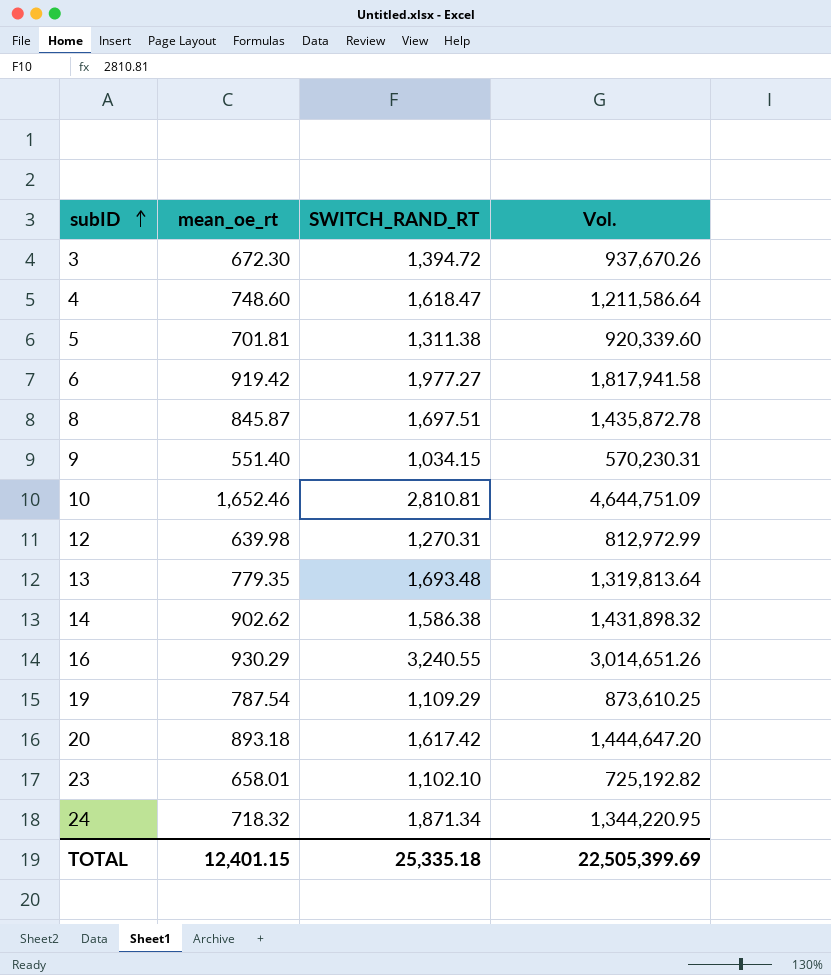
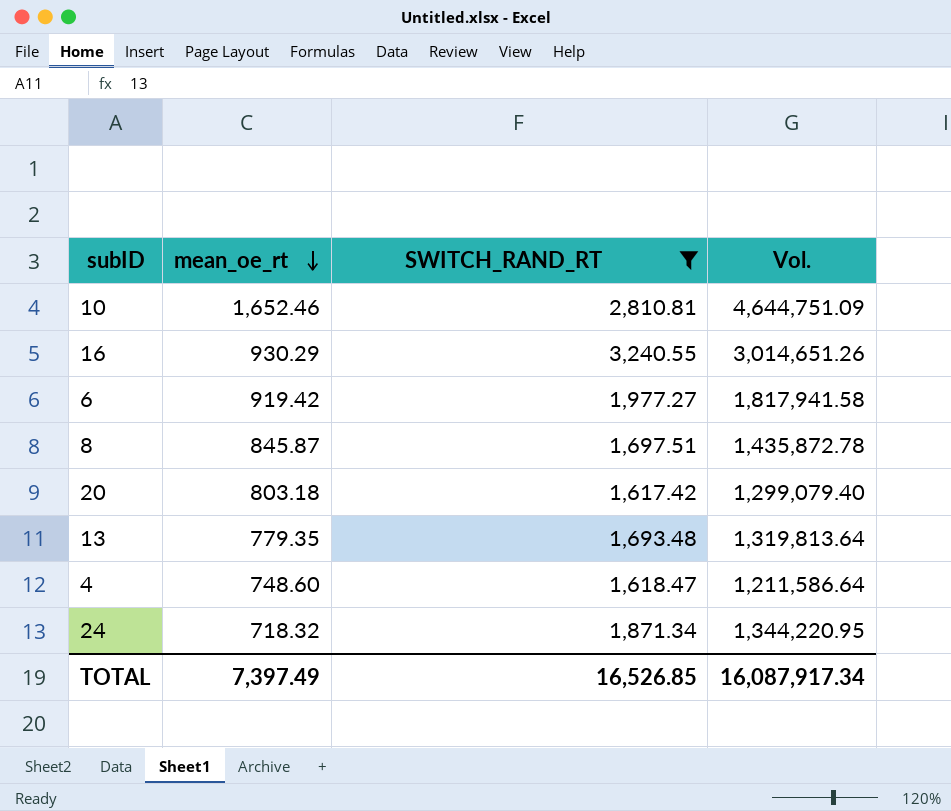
filter: none -> SWITCH_RAND_RT >= 1,617.42
row order: subID ascending -> mean_oe_rt descending
20 | mean_oe_rt: 893.18 -> 803.18
20 | Vol.: 1,444,647.20 -> 1,299,079.40
TOTAL | mean_oe_rt: 12,401.15 -> 7,397.49
TOTAL | SWITCH_RAND_RT: 25,335.18 -> 16,526.85
TOTAL | Vol.: 22,505,399.69 -> 16,087,917.34

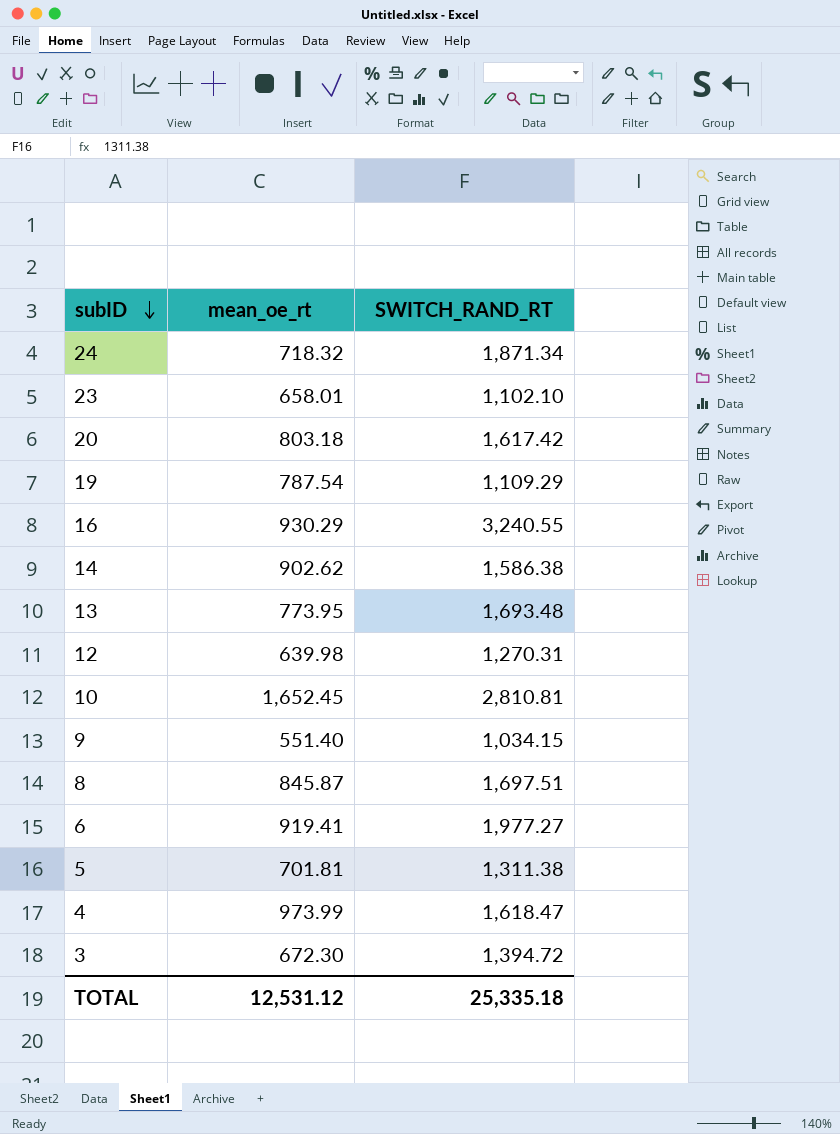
filter: SWITCH_RAND_RT >= 1,617.42 -> none
row order: mean_oe_rt descending -> subID descending
column Vol. | formula: [mean_oe_rt] * [SWITCH_RAND_RT] -> none
13 | mean_oe_rt: 779.35 -> 773.95
10 | mean_oe_rt: 1,652.46 -> 1,652.45
6 | mean_oe_rt: 919.42 -> 919.41
4 | mean_oe_rt: 748.60 -> 973.99
TOTAL | mean_oe_rt: 7,397.49 -> 12,531.12
TOTAL | SWITCH_RAND_RT: 16,526.85 -> 25,335.18

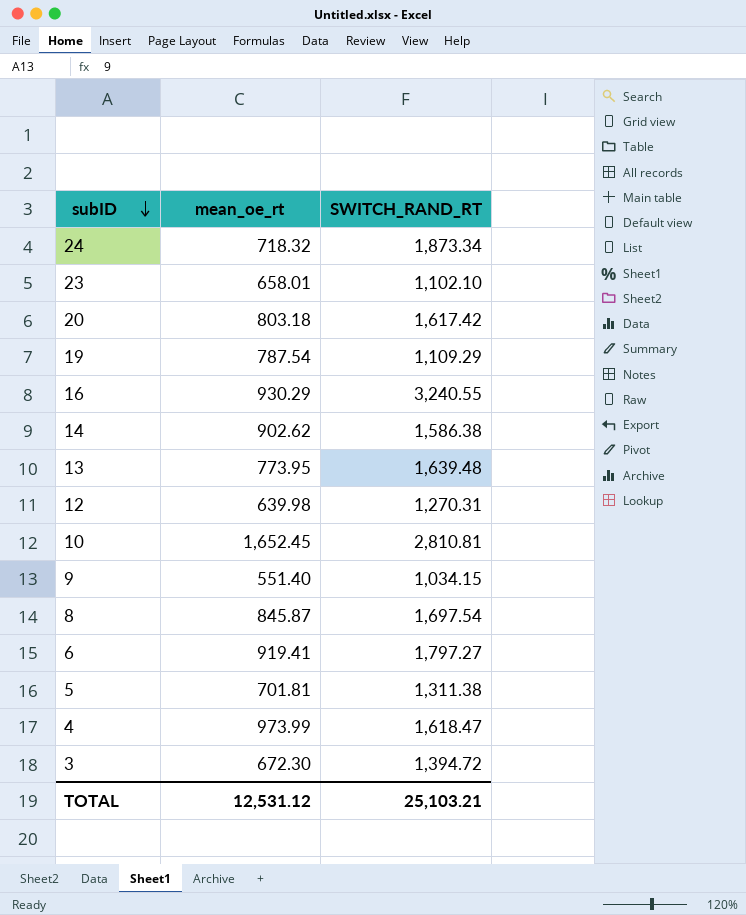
24 | SWITCH_RAND_RT: 1,871.34 -> 1,873.34
13 | SWITCH_RAND_RT: 1,693.48 -> 1,639.48
8 | SWITCH_RAND_RT: 1,697.51 -> 1,697.54
6 | SWITCH_RAND_RT: 1,977.27 -> 1,797.27
TOTAL | SWITCH_RAND_RT: 25,335.18 -> 25,103.21

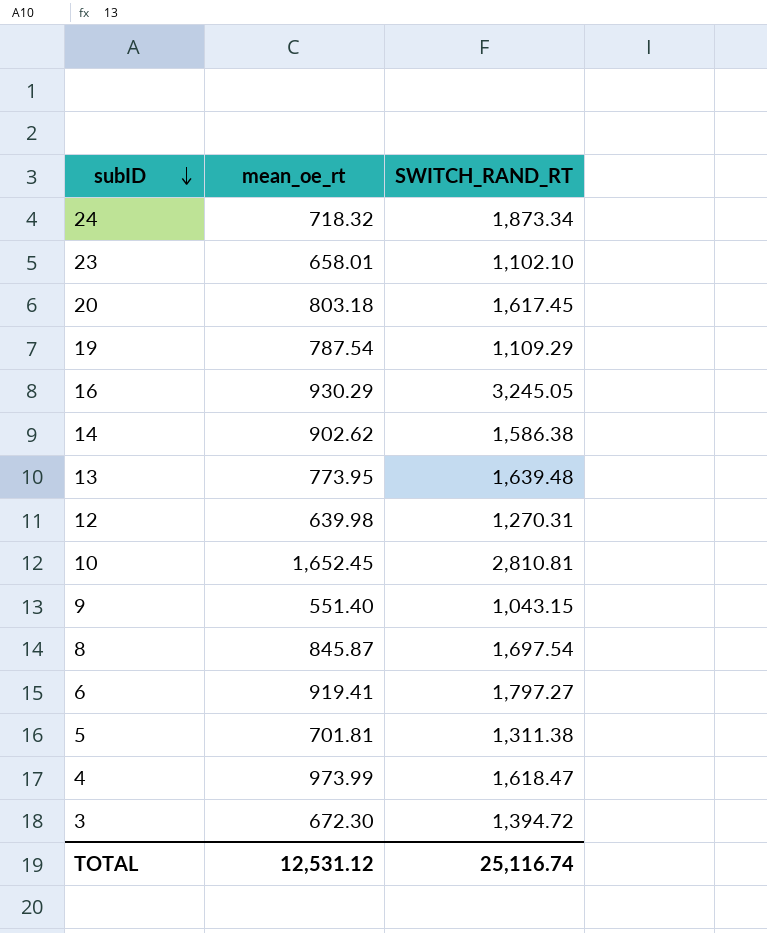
20 | SWITCH_RAND_RT: 1,617.42 -> 1,617.45
16 | SWITCH_RAND_RT: 3,240.55 -> 3,245.05
9 | SWITCH_RAND_RT: 1,034.15 -> 1,043.15
TOTAL | SWITCH_RAND_RT: 25,103.21 -> 25,116.74

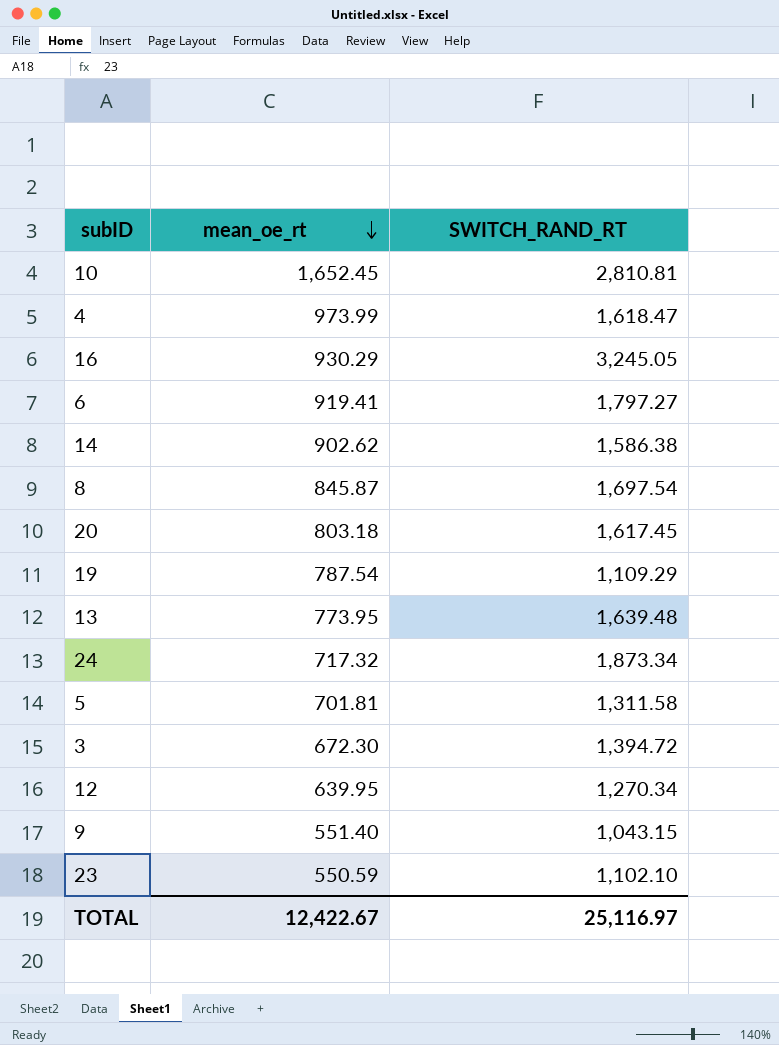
row order: subID descending -> mean_oe_rt descending
24 | mean_oe_rt: 718.32 -> 717.32
5 | SWITCH_RAND_RT: 1,311.38 -> 1,311.58
12 | mean_oe_rt: 639.98 -> 639.95
12 | SWITCH_RAND_RT: 1,270.31 -> 1,270.34
23 | mean_oe_rt: 658.01 -> 550.59
TOTAL | mean_oe_rt: 12,531.12 -> 12,422.67
TOTAL | SWITCH_RAND_RT: 25,116.74 -> 25,116.97

